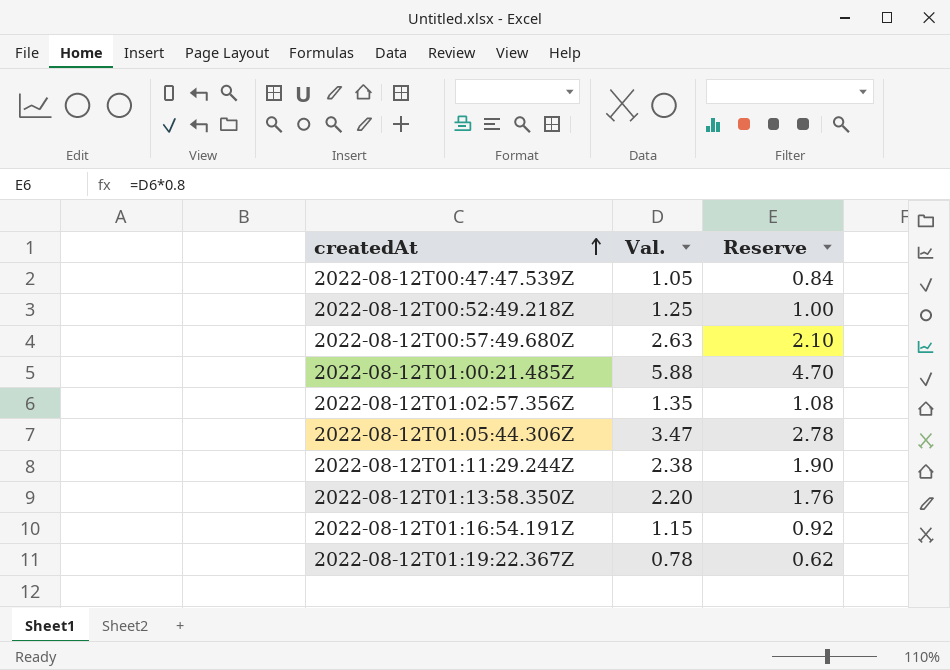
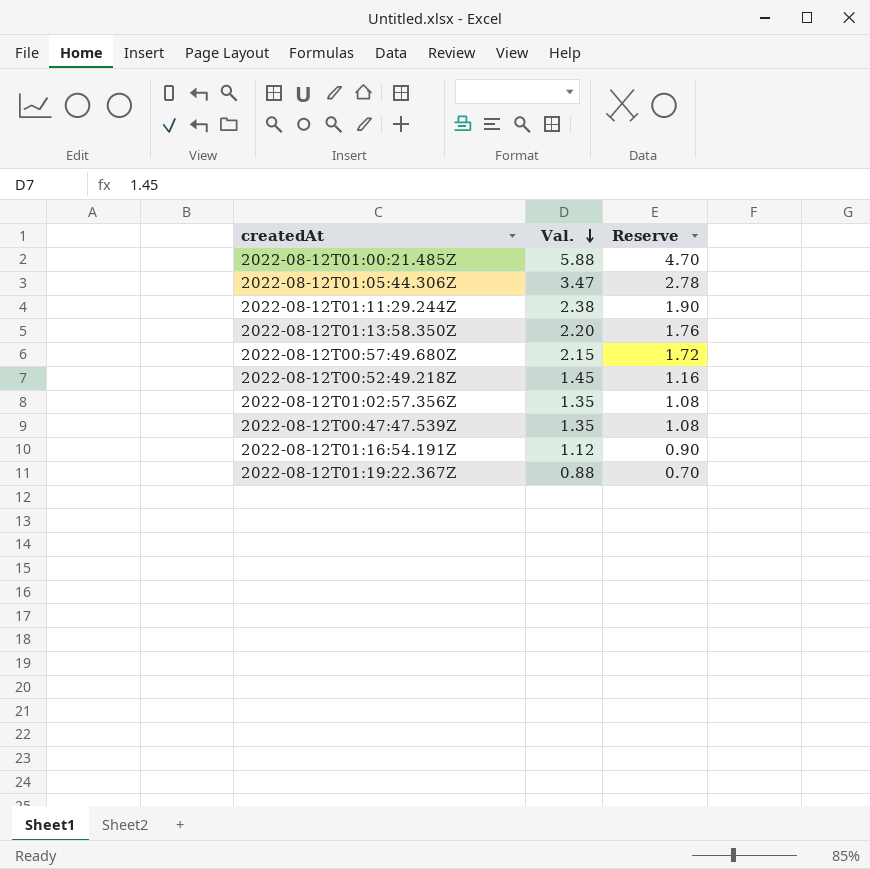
row order: createdAt ascending -> Val. descending
2022-08-12T00:57:49.680Z | Val.: 2.63 -> 2.15
2022-08-12T00:57:49.680Z | Reserve: 2.10 -> 1.72
2022-08-12T00:52:49.218Z | Val.: 1.25 -> 1.45
2022-08-12T00:52:49.218Z | Reserve: 1.00 -> 1.16
2022-08-12T00:47:47.539Z | Val.: 1.05 -> 1.35
2022-08-12T00:47:47.539Z | Reserve: 0.84 -> 1.08
2022-08-12T01:16:54.191Z | Val.: 1.15 -> 1.12
2022-08-12T01:16:54.191Z | Reserve: 0.92 -> 0.90
2022-08-12T01:19:22.367Z | Val.: 0.78 -> 0.88
2022-08-12T01:19:22.367Z | Reserve: 0.62 -> 0.70

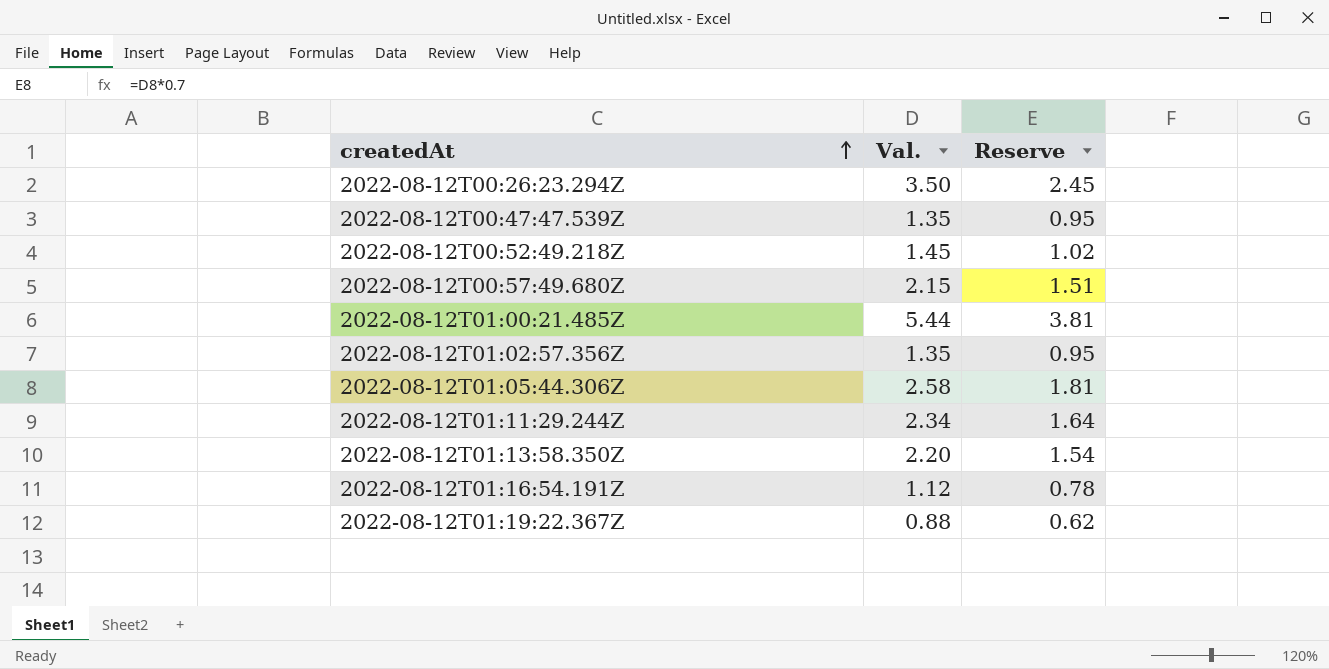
row order: Val. descending -> createdAt ascending
column Reserve | formula: [Val.] * 0.8 -> [Val.] * 0.7
row 2022-08-12T00:26:23.294Z: none -> 3.50 | 2.45
2022-08-12T01:00:21.485Z | Val.: 5.88 -> 5.44
2022-08-12T01:05:44.306Z | Val.: 3.47 -> 2.58
2022-08-12T01:11:29.244Z | Val.: 2.38 -> 2.34

